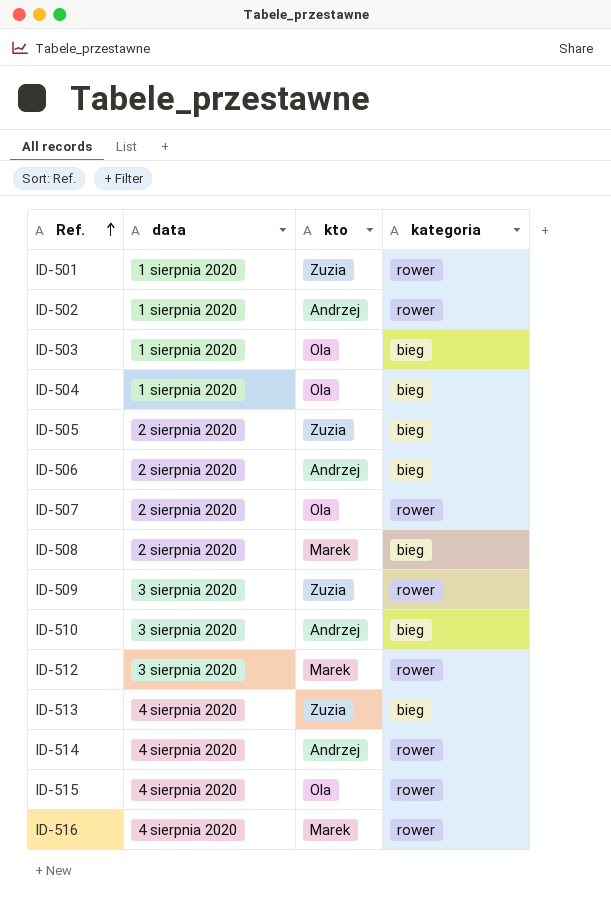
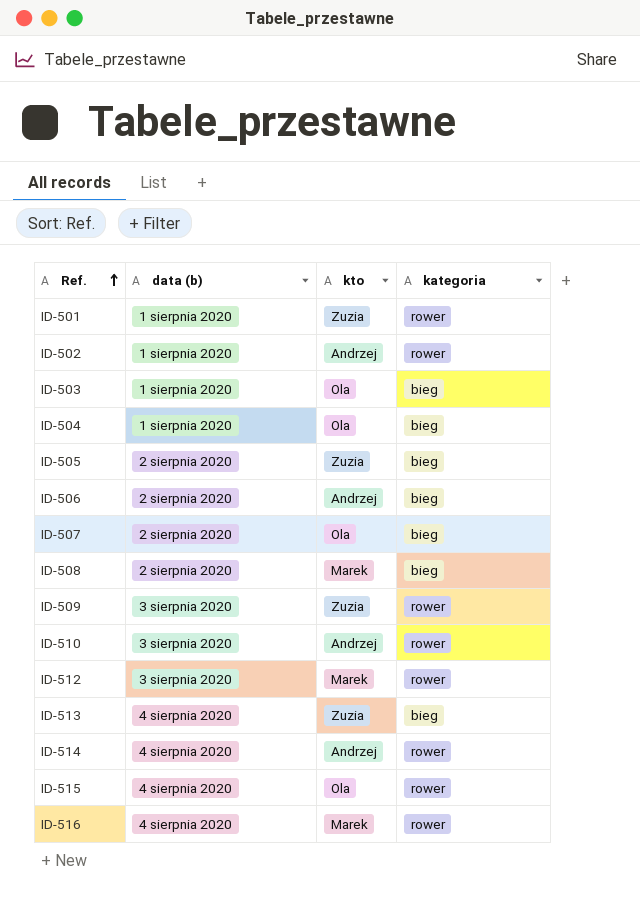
column name: data -> data (b)
ID-507 | kategoria: rower -> bieg
ID-510 | kategoria: bieg -> rower

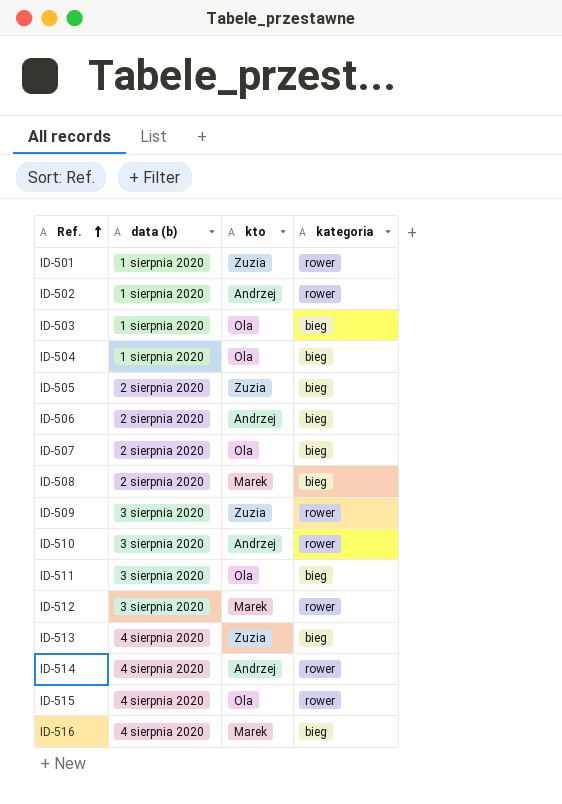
row ID-511: none -> 3 sierpnia 2020 | Ola | bieg
ID-516 | kategoria: rower -> bieg

